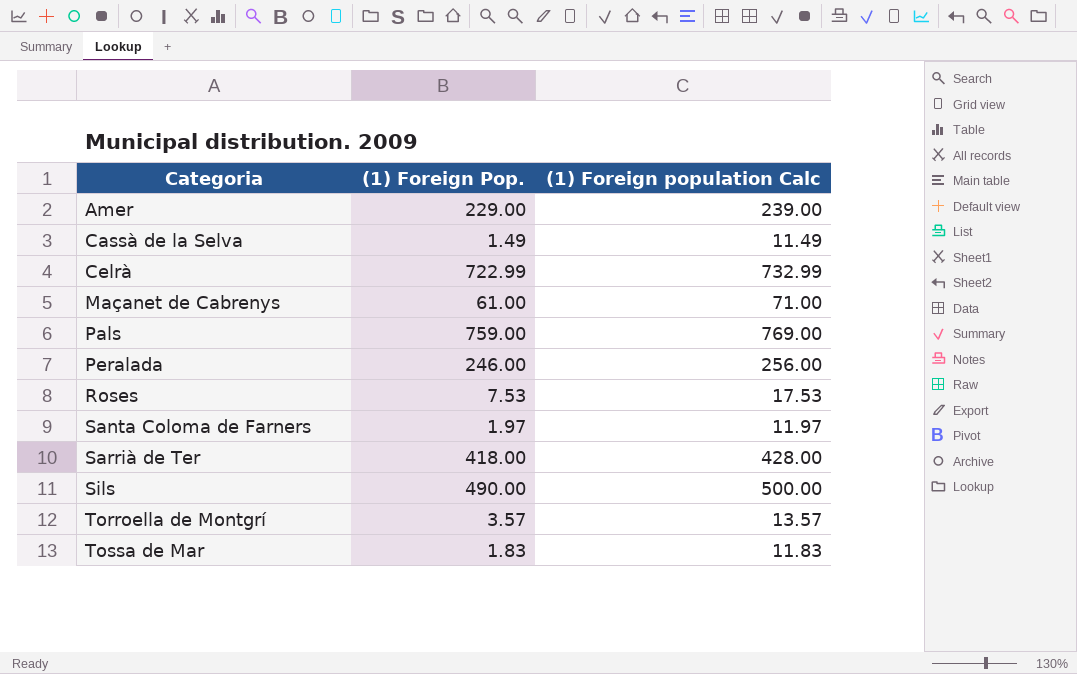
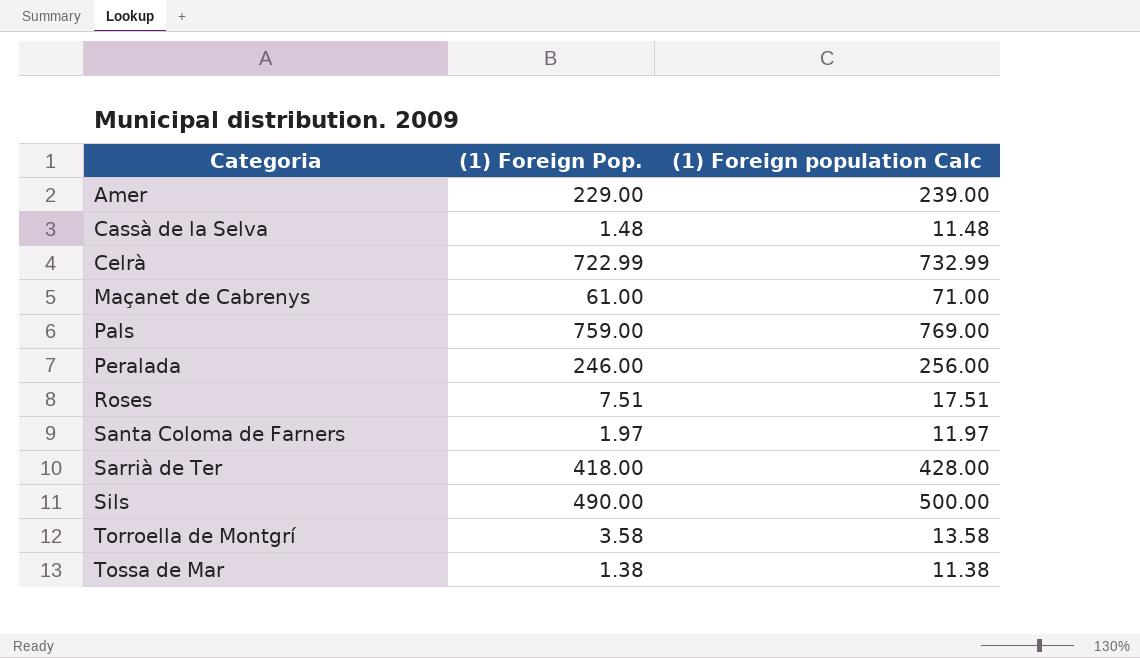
Cassà de la Selva | (1) Foreign Pop.: 1.49 -> 1.48
Cassà de la Selva | (1) Foreign population Calc: 11.49 -> 11.48
Roses | (1) Foreign Pop.: 7.53 -> 7.51
Roses | (1) Foreign population Calc: 17.53 -> 17.51
Torroella de Montgrí | (1) Foreign Pop.: 3.57 -> 3.58
Torroella de Montgrí | (1) Foreign population Calc: 13.57 -> 13.58
Tossa de Mar | (1) Foreign Pop.: 1.83 -> 1.38
Tossa de Mar | (1) Foreign population Calc: 11.83 -> 11.38

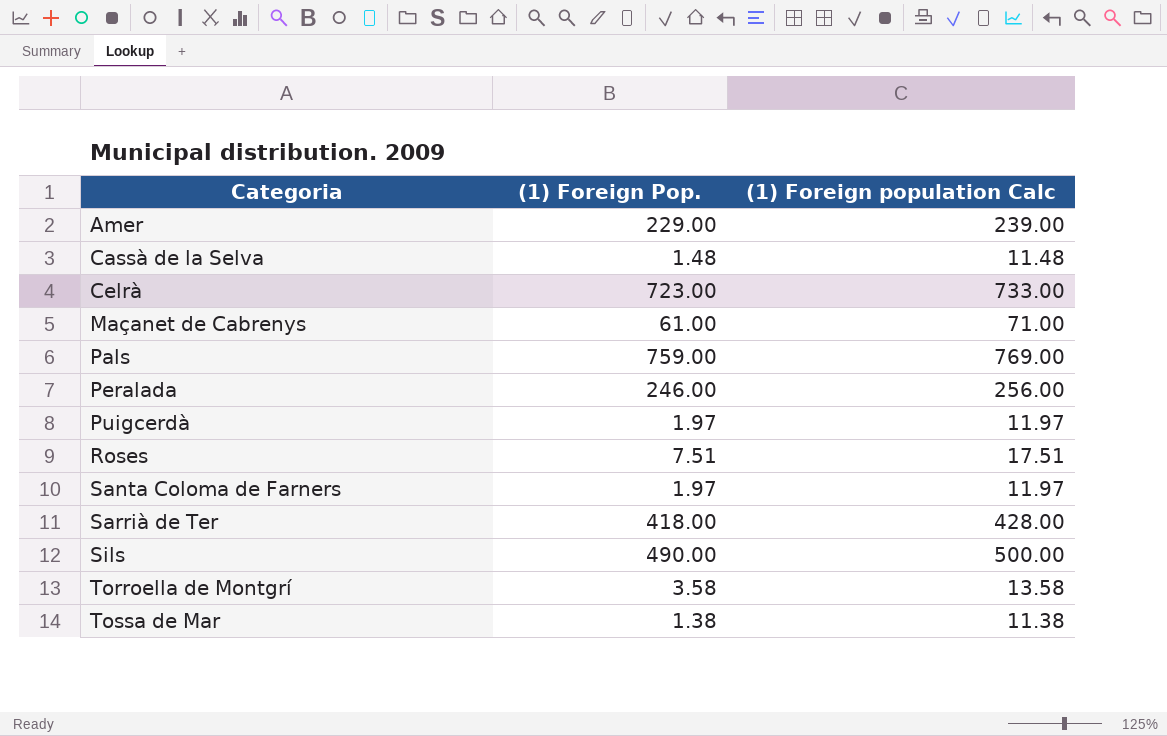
Celrà | (1) Foreign Pop.: 722.99 -> 723.00
Celrà | (1) Foreign population Calc: 732.99 -> 733.00
row Puigcerdà: none -> 1.97 | 11.97

